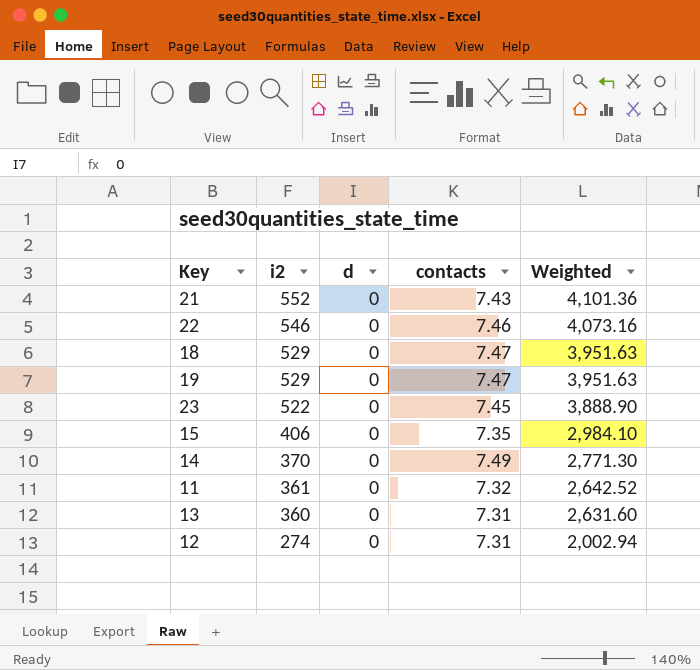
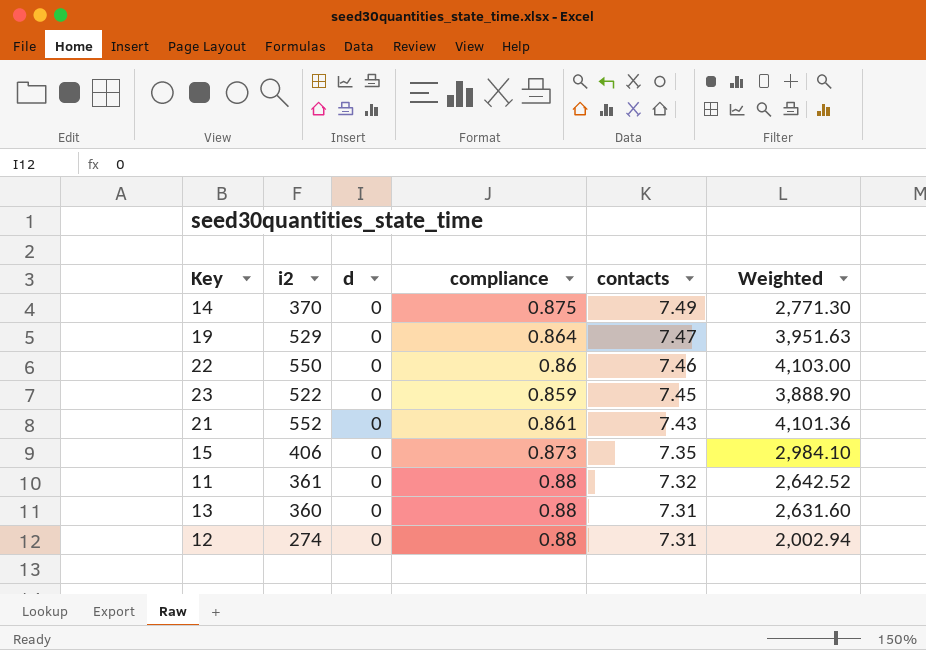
row order: i2 descending -> contacts descending
column compliance | position: none -> 4
row 18: 529 | 0 | 7.47 | 3,951.63 -> none
22 | i2: 546 -> 550
22 | Weighted: 4,073.16 -> 4,103.00

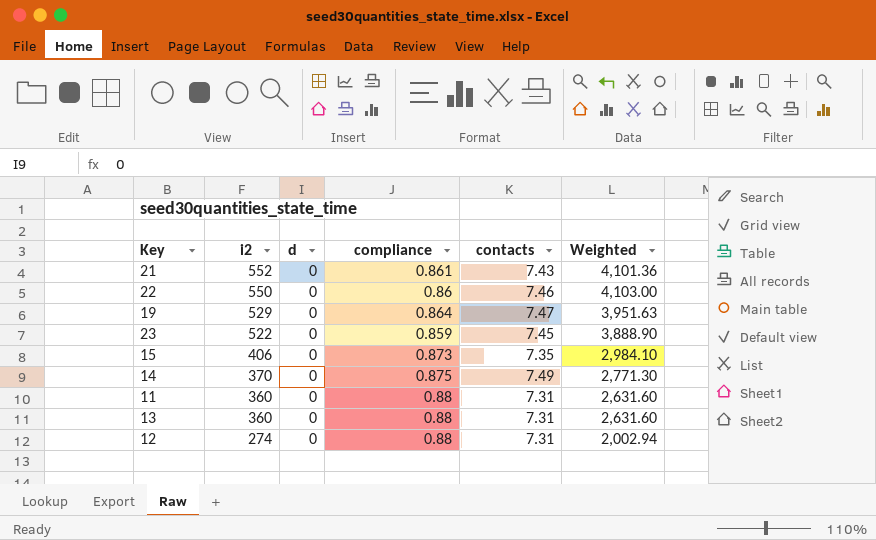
row order: contacts descending -> i2 descending
11 | i2: 361 -> 360
11 | contacts: 7.32 -> 7.31
11 | Weighted: 2,642.52 -> 2,631.60

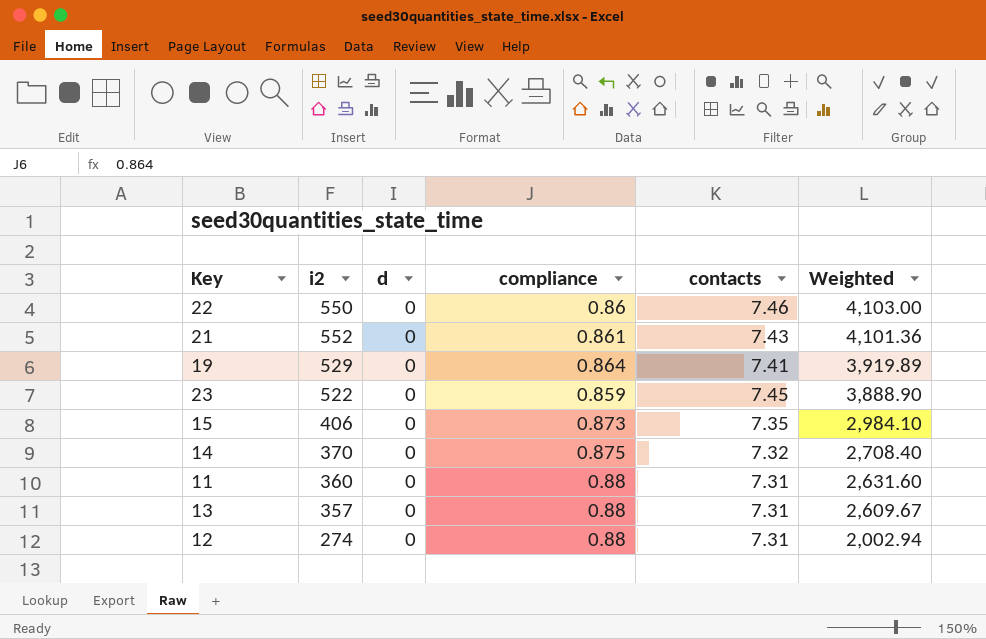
row order: i2 descending -> Weighted descending
19 | contacts: 7.47 -> 7.41
19 | Weighted: 3,951.63 -> 3,919.89
14 | contacts: 7.49 -> 7.32
14 | Weighted: 2,771.30 -> 2,708.40
13 | i2: 360 -> 357
13 | Weighted: 2,631.60 -> 2,609.67

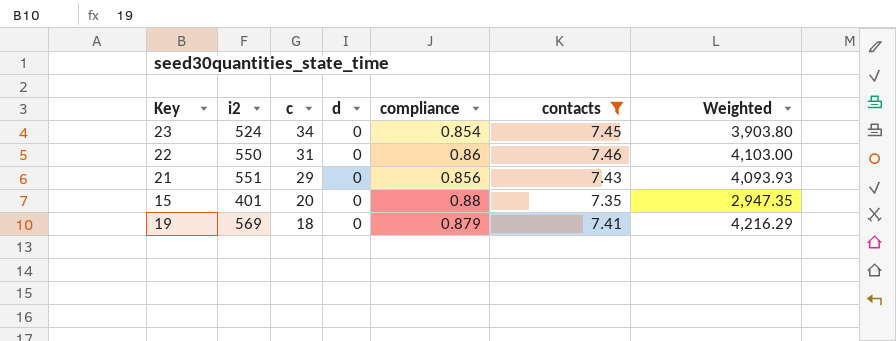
filter: none -> contacts >= 7.35
row order: Weighted descending -> c descending
column c | position: none -> 3
23 | i2: 522 -> 524
23 | compliance: 0.859 -> 0.854
23 | Weighted: 3,888.90 -> 3,903.80
21 | i2: 552 -> 551
21 | compliance: 0.861 -> 0.856
21 | Weighted: 4,101.36 -> 4,093.93
15 | i2: 406 -> 401
15 | compliance: 0.873 -> 0.88
15 | Weighted: 2,984.10 -> 2,947.35
19 | i2: 529 -> 569
19 | compliance: 0.864 -> 0.879
19 | Weighted: 3,919.89 -> 4,216.29

